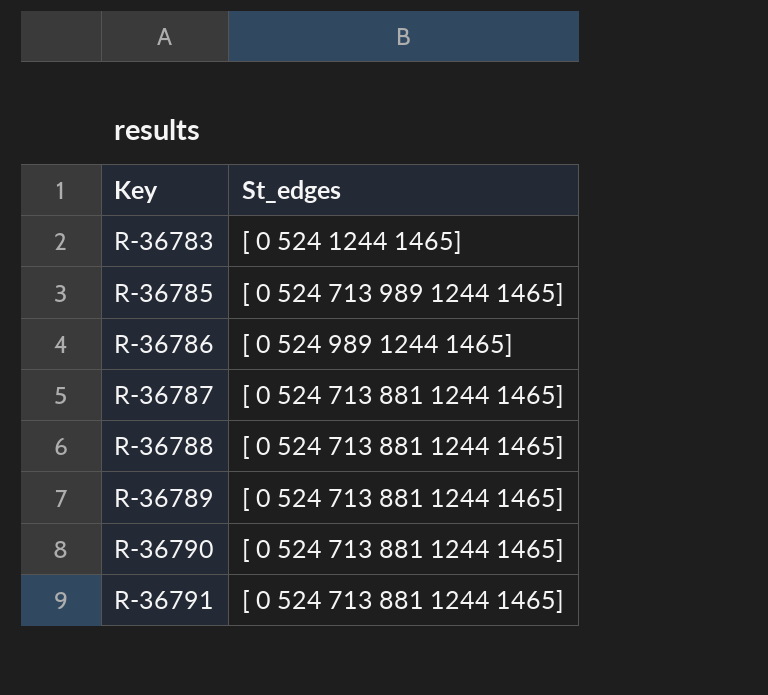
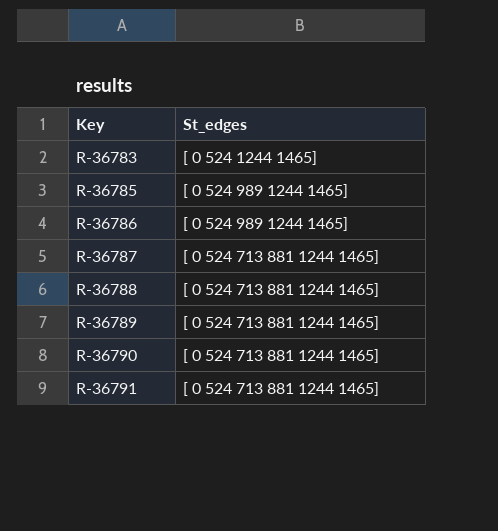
R-36785 | St_edges: [ 0 524 713 989 1244 1465] -> [ 0 524 989 1244 1465]

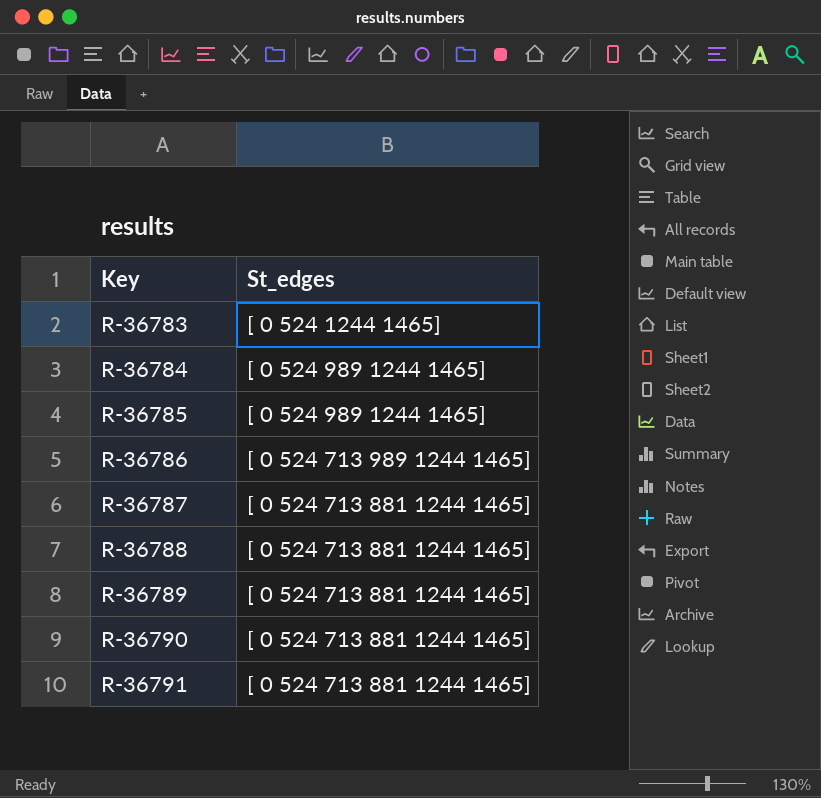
row R-36784: none -> [ 0 524 989 1244 1465]
R-36786 | St_edges: [ 0 524 989 1244 1465] -> [ 0 524 713 989 1244 1465]

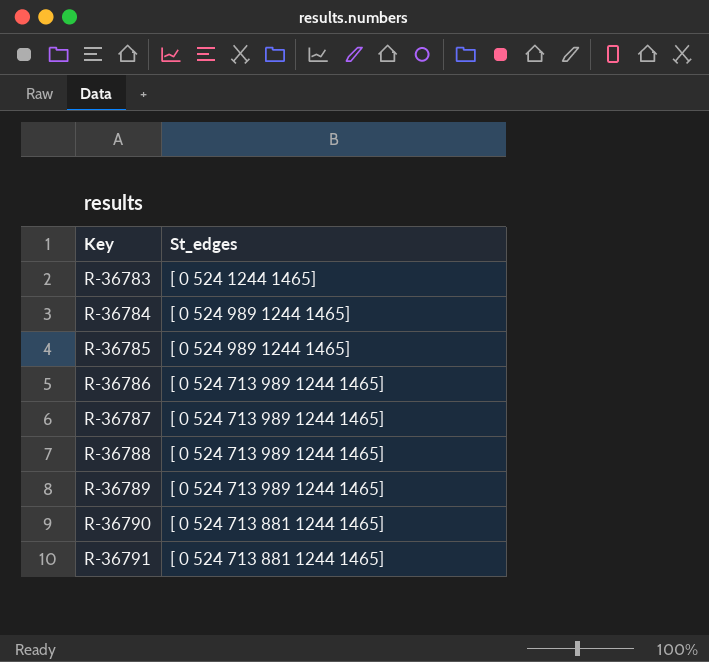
R-36787 | St_edges: [ 0 524 713 881 1244 1465] -> [ 0 524 713 989 1244 1465]
R-36788 | St_edges: [ 0 524 713 881 1244 1465] -> [ 0 524 713 989 1244 1465]
R-36789 | St_edges: [ 0 524 713 881 1244 1465] -> [ 0 524 713 989 1244 1465]

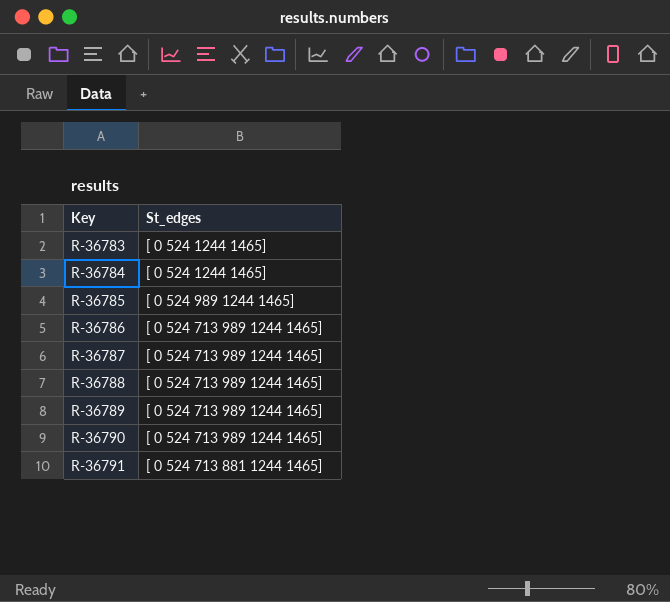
R-36784 | St_edges: [ 0 524 989 1244 1465] -> [ 0 524 1244 1465]
R-36790 | St_edges: [ 0 524 713 881 1244 1465] -> [ 0 524 713 989 1244 1465]

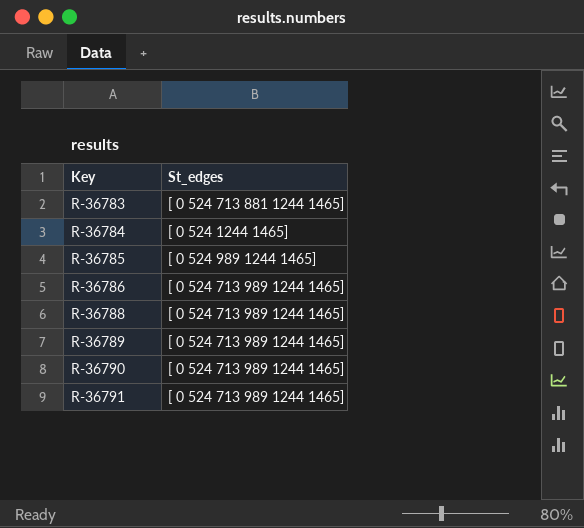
row R-36787: [ 0 524 713 989 1244 1465] -> none
R-36783 | St_edges: [ 0 524 1244 1465] -> [ 0 524 713 881 1244 1465]
R-36791 | St_edges: [ 0 524 713 881 1244 1465] -> [ 0 524 713 989 1244 1465]

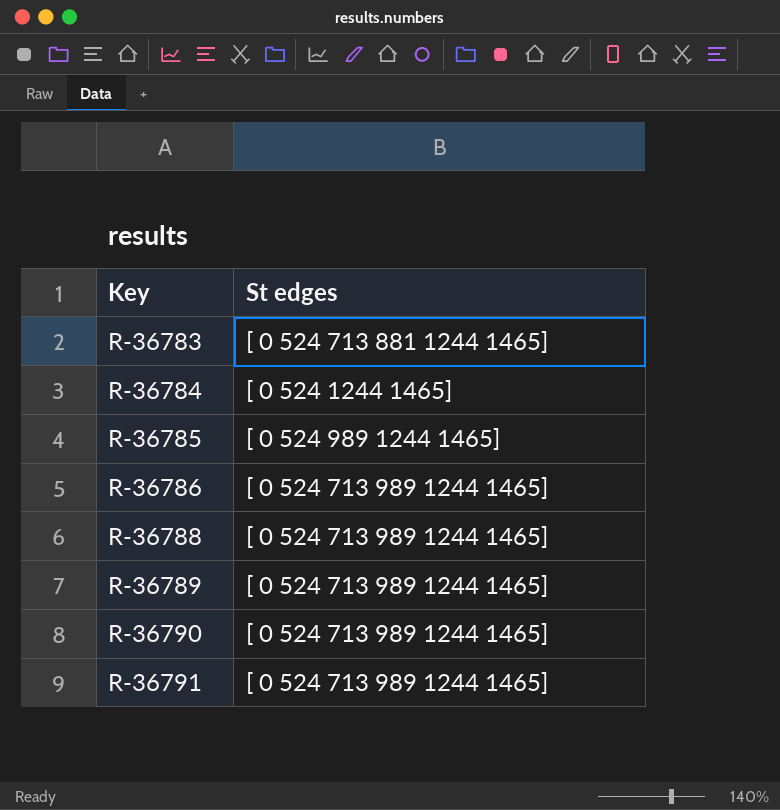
column name: St_edges -> St edges

